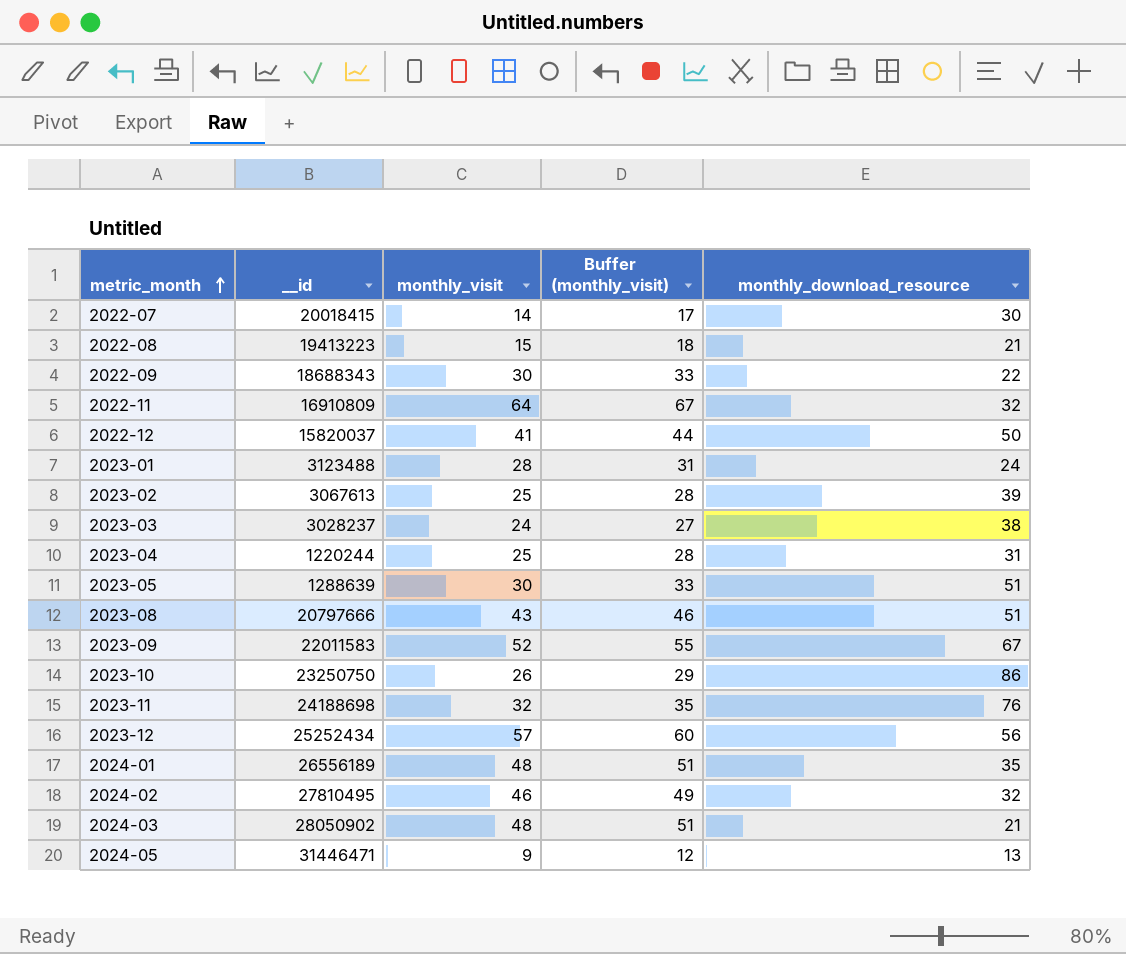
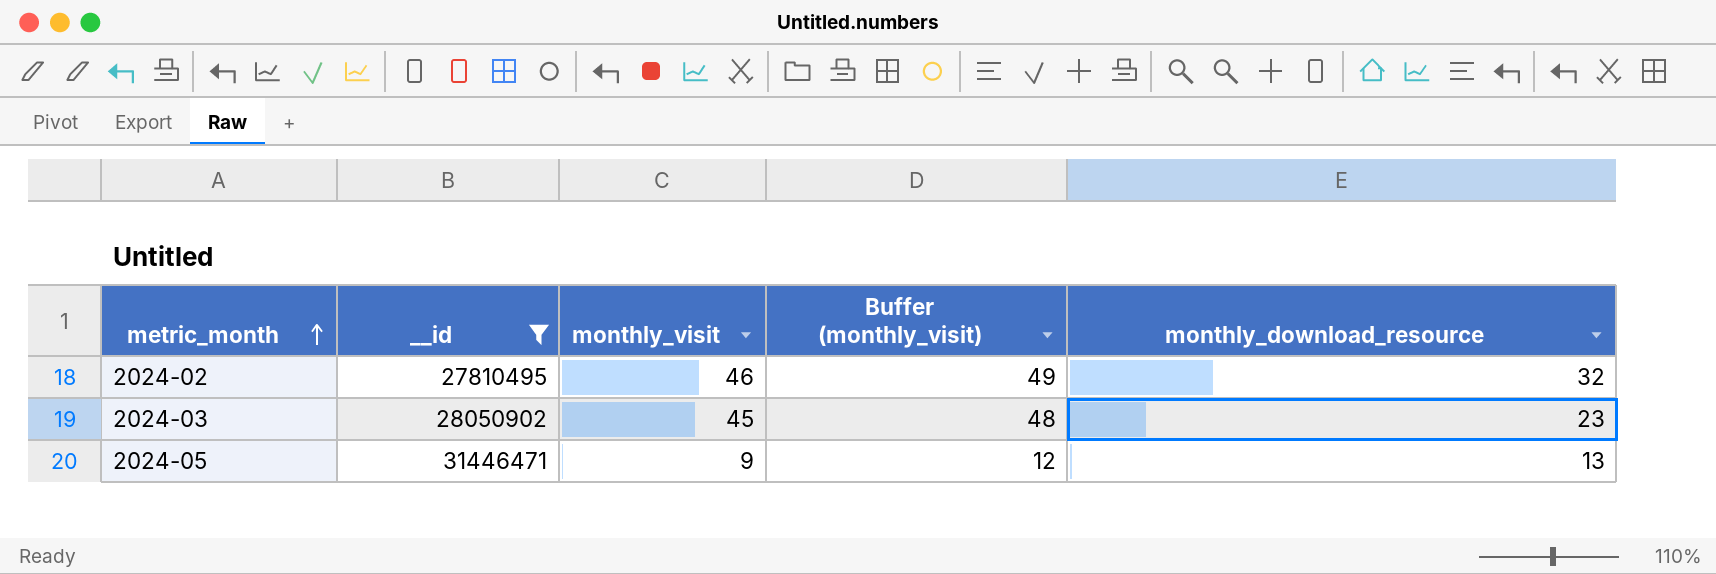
filter: none -> __id >= 27810495
2024-03 | monthly_visit: 48 -> 45
2024-03 | Buffer (monthly_visit): 51 -> 48
2024-03 | monthly_download_resource: 21 -> 23

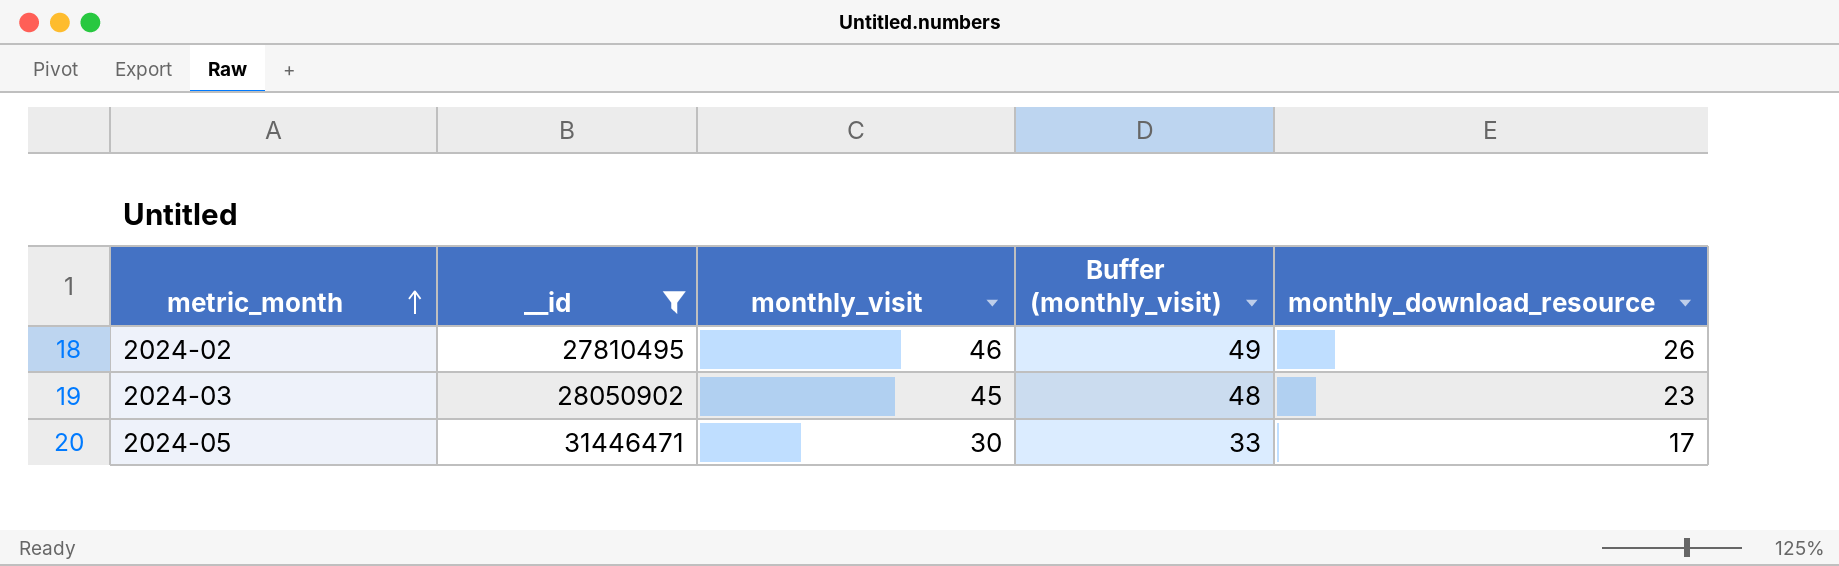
2024-02 | monthly_download_resource: 32 -> 26
2024-05 | monthly_visit: 9 -> 30
2024-05 | Buffer (monthly_visit): 12 -> 33
2024-05 | monthly_download_resource: 13 -> 17

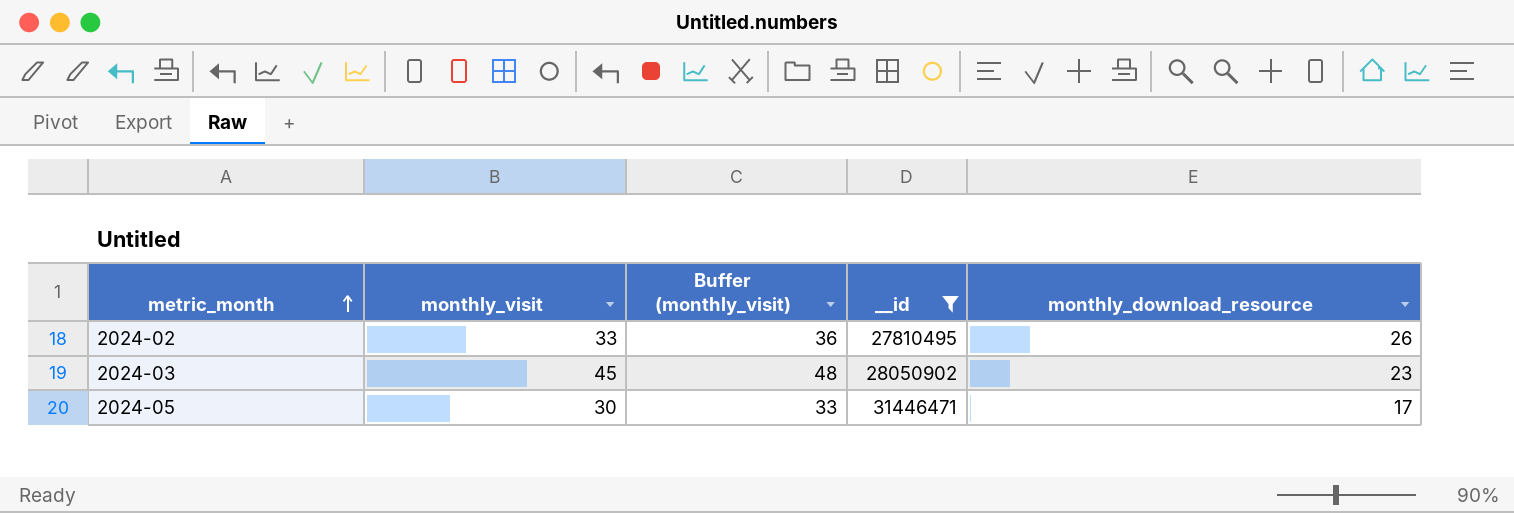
column __id | position: 2 -> 4
2024-02 | monthly_visit: 46 -> 33
2024-02 | Buffer (monthly_visit): 49 -> 36

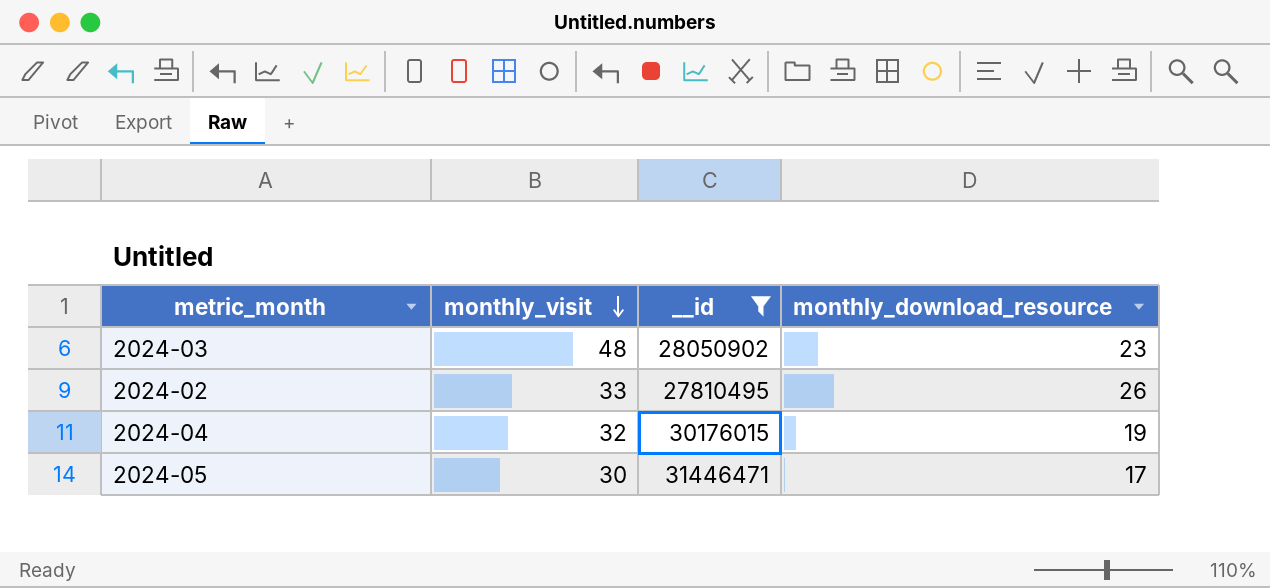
row order: metric_month ascending -> monthly_visit descending
column Buffer (monthly_visit) | formula: [monthly_visit] + 3 -> none
2024-03 | monthly_visit: 45 -> 48
row 2024-04: none -> 32 | 30176015 | 19

